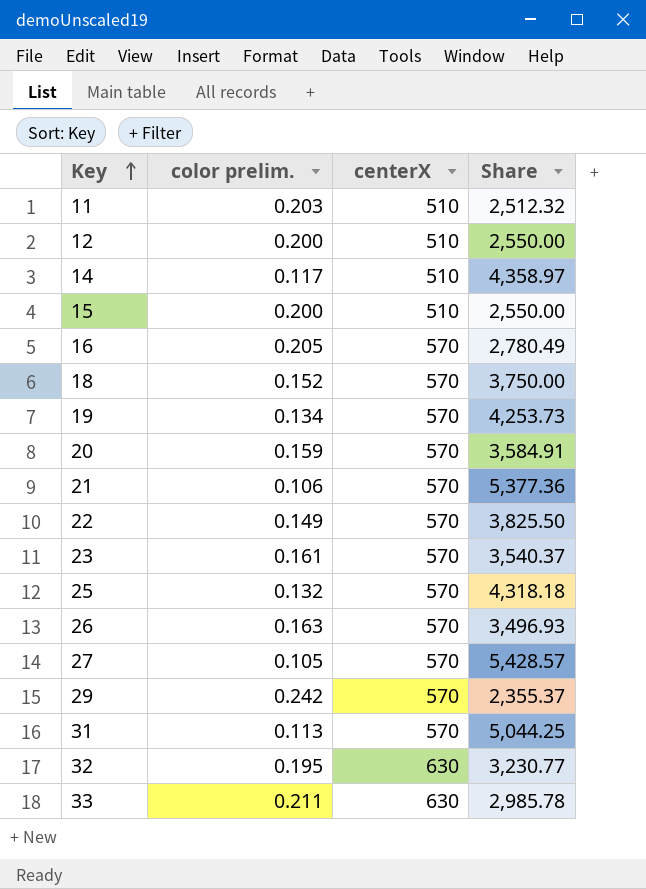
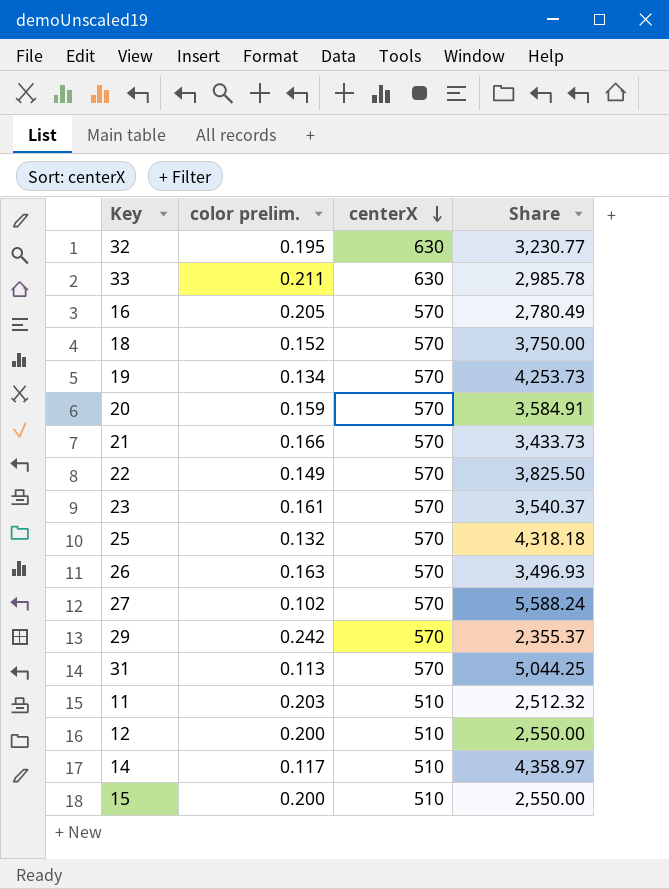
row order: Key ascending -> centerX descending
21 | color prelim.: 0.106 -> 0.166
21 | Share: 5,377.36 -> 3,433.73
27 | color prelim.: 0.105 -> 0.102
27 | Share: 5,428.57 -> 5,588.24

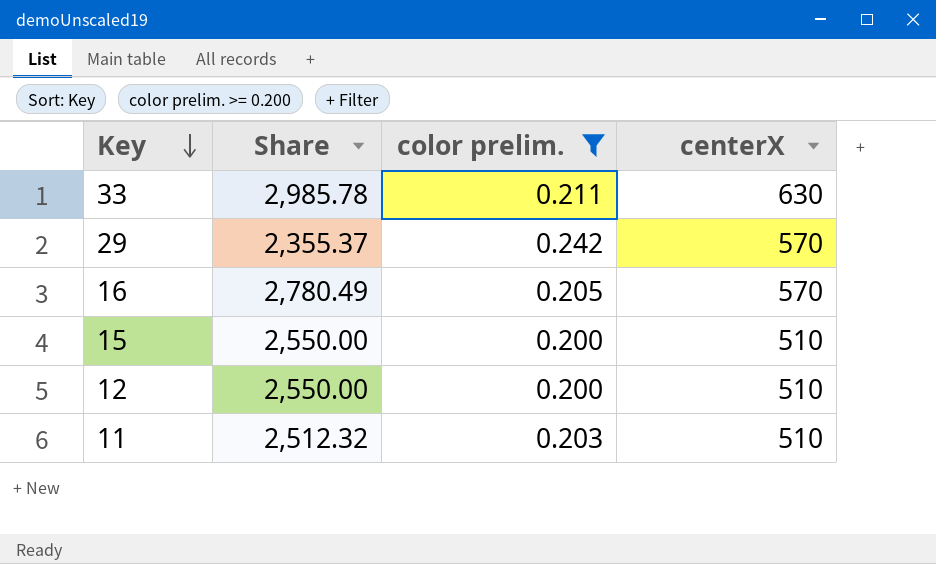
filter: none -> color prelim. >= 0.200
row order: centerX descending -> Key descending
column Share | position: 4 -> 2

